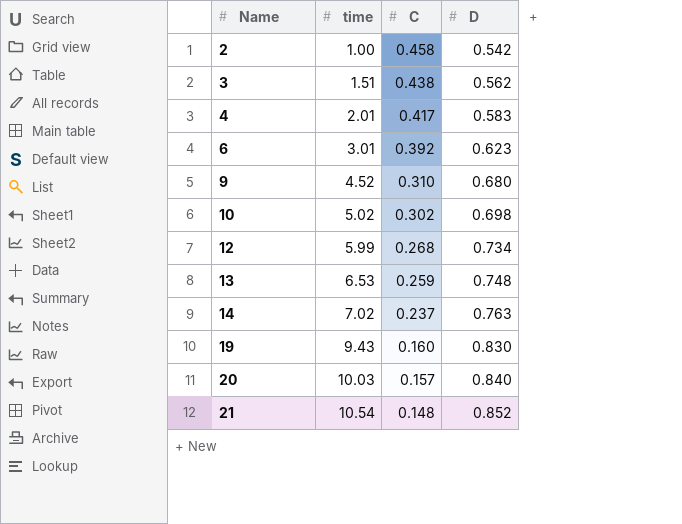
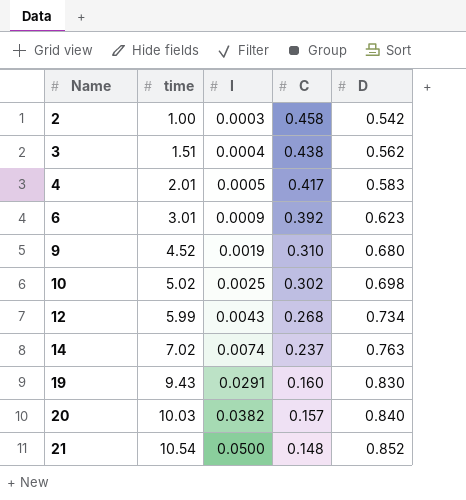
column I | position: none -> 3
row 13: 6.53 | 0.259 | 0.748 -> none

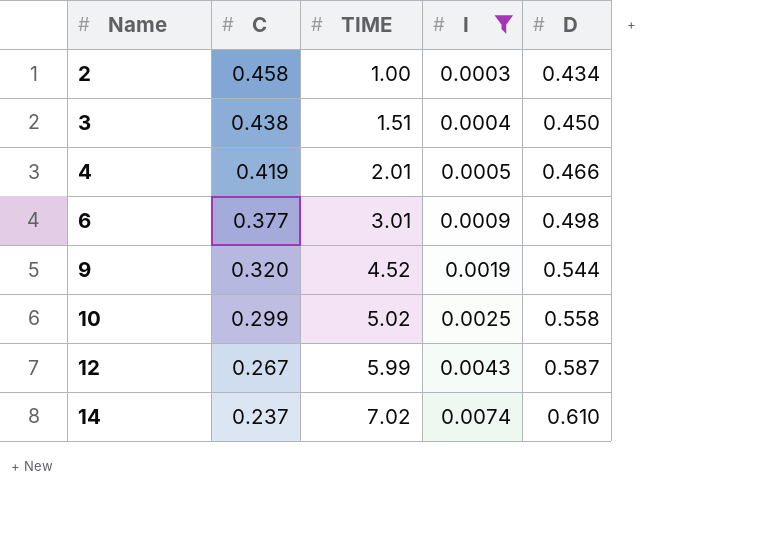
filter: none -> I <= 0.0074
column C | position: 4 -> 2
column name: time -> TIME
2 | D: 0.542 -> 0.434
3 | D: 0.562 -> 0.450
4 | C: 0.417 -> 0.419
4 | D: 0.583 -> 0.466
6 | C: 0.392 -> 0.377
6 | D: 0.623 -> 0.498
9 | C: 0.310 -> 0.320
9 | D: 0.680 -> 0.544
10 | C: 0.302 -> 0.299
10 | D: 0.698 -> 0.558
12 | C: 0.268 -> 0.267
12 | D: 0.734 -> 0.587
14 | D: 0.763 -> 0.610

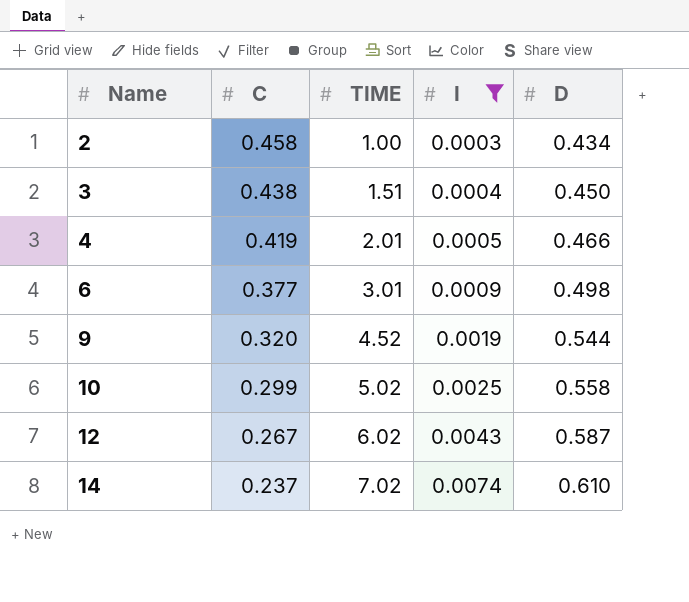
12 | TIME: 5.99 -> 6.02

